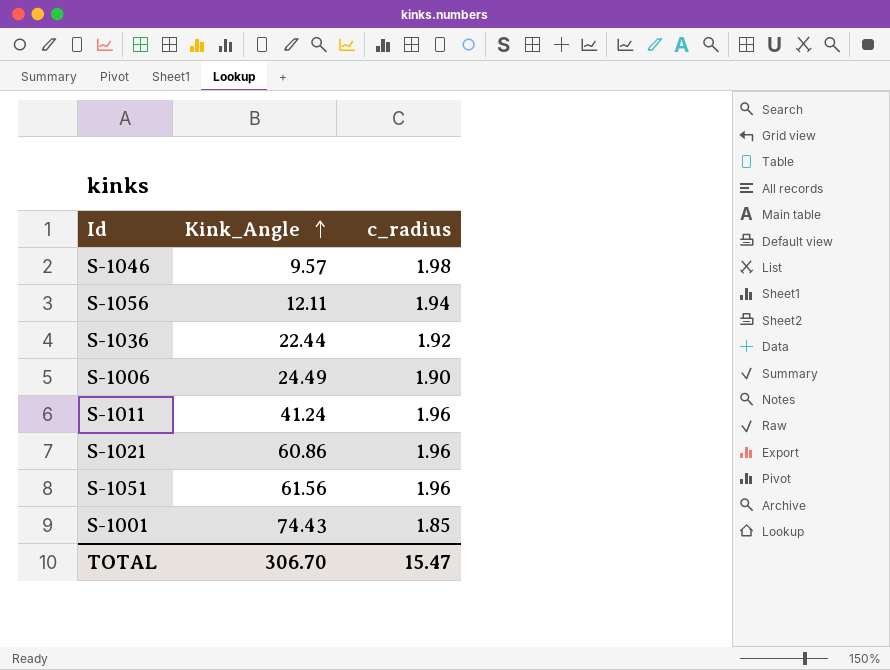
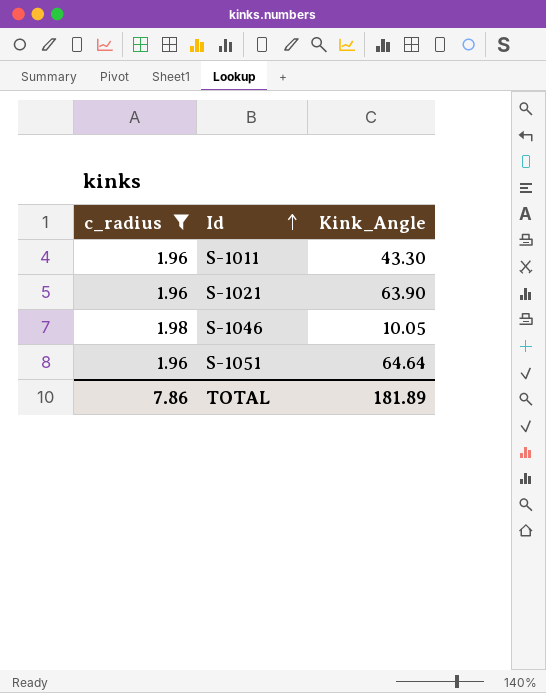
filter: none -> c_radius >= 1.96
row order: Kink_Angle ascending -> Id ascending
column c_radius | position: 3 -> 1
S-1011 | Kink_Angle: 41.24 -> 43.30
S-1021 | Kink_Angle: 60.86 -> 63.90
S-1046 | Kink_Angle: 9.57 -> 10.05
S-1051 | Kink_Angle: 61.56 -> 64.64
TOTAL | c_radius: 15.47 -> 7.86
TOTAL | Kink_Angle: 306.70 -> 181.89

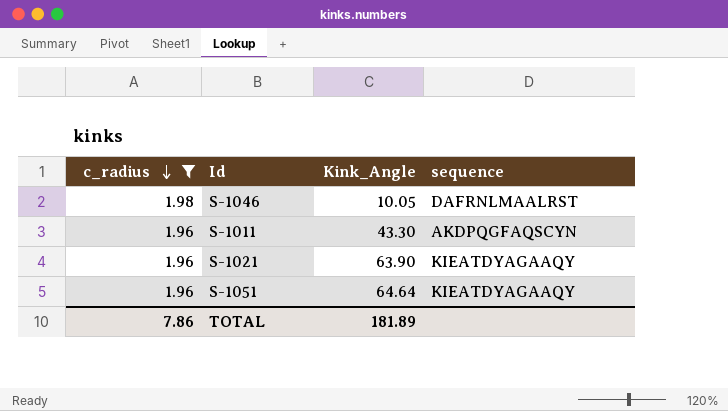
row order: Id ascending -> c_radius descending
column sequence | position: none -> 4

